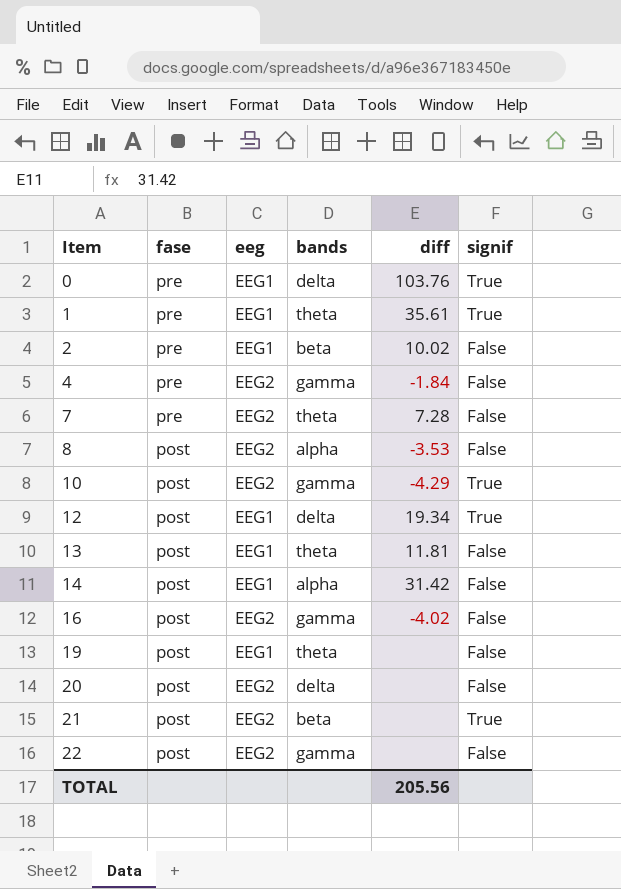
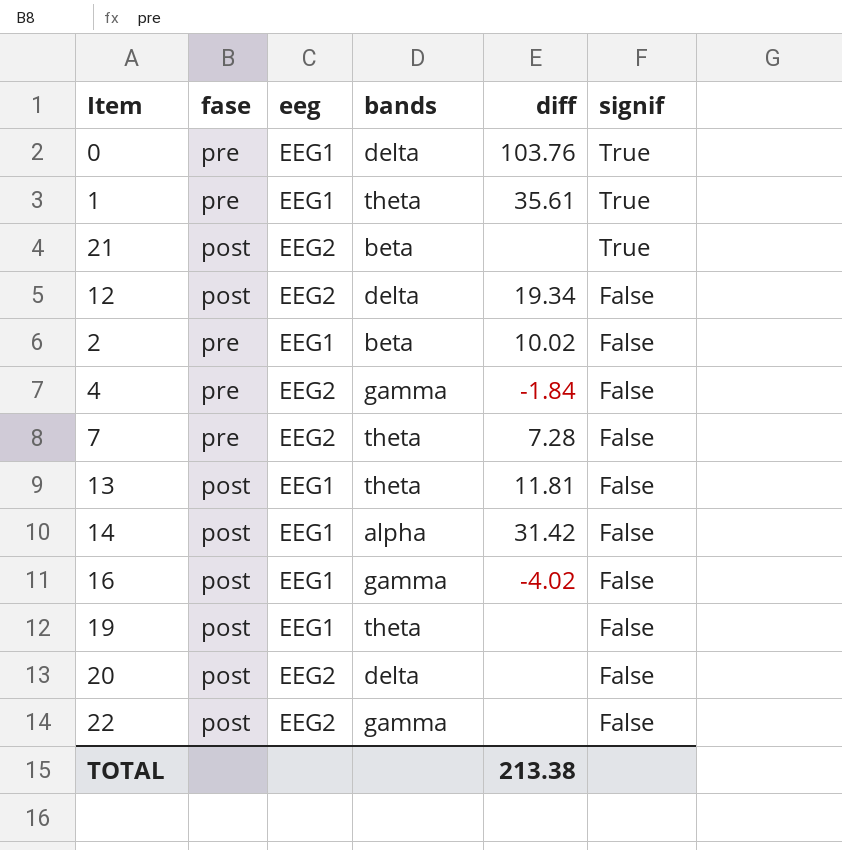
row order: Item ascending -> signif descending
row 8: post | EEG2 | alpha | -3.53 | False -> none
row 10: post | EEG2 | gamma | -4.29 | True -> none
12 | eeg: EEG1 -> EEG2
12 | signif: True -> False
16 | eeg: EEG2 -> EEG1
TOTAL | diff: 205.56 -> 213.38

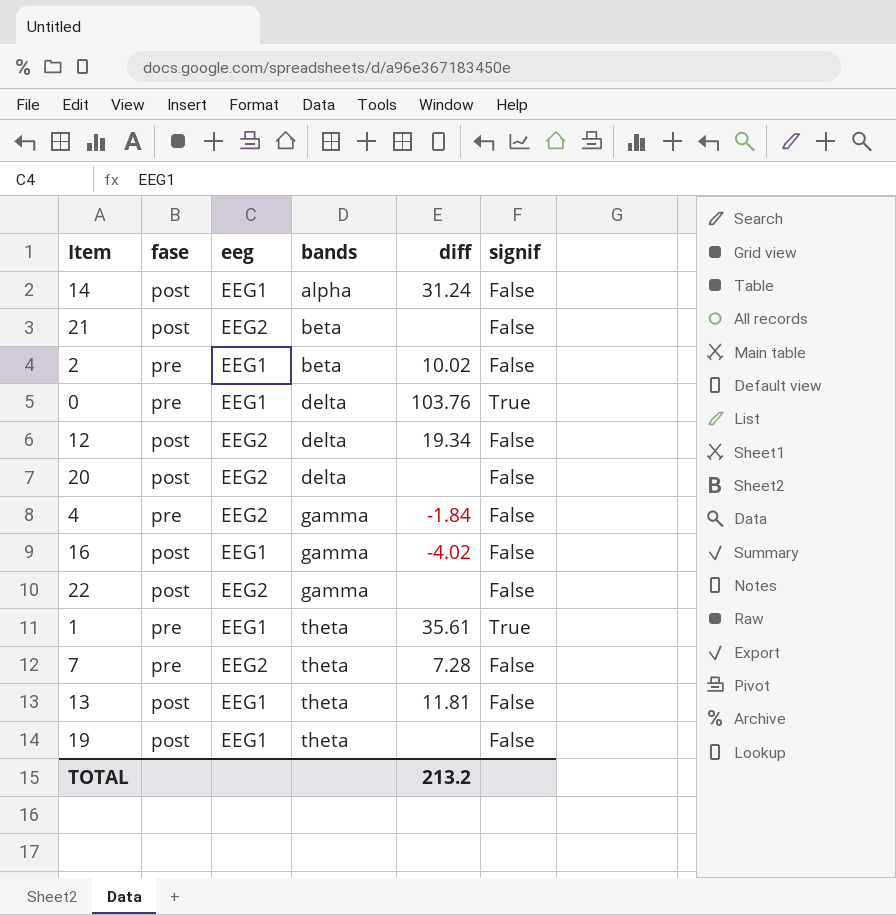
row order: signif descending -> bands ascending
14 | diff: 31.42 -> 31.24
21 | signif: True -> False
TOTAL | diff: 213.38 -> 213.2

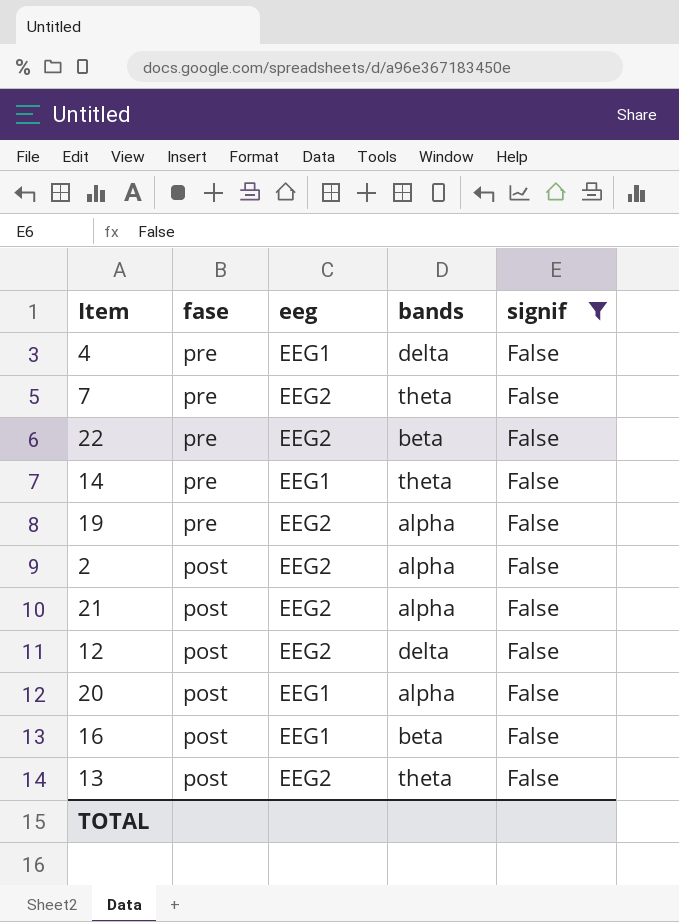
filter: none -> signif = False
row order: bands ascending -> fase descending
column diff | position: 5 -> none
4 | eeg: EEG2 -> EEG1
4 | bands: gamma -> delta
22 | fase: post -> pre
22 | bands: gamma -> beta
14 | fase: post -> pre
14 | bands: alpha -> theta
19 | fase: post -> pre
19 | eeg: EEG1 -> EEG2
19 | bands: theta -> alpha
2 | fase: pre -> post
2 | eeg: EEG1 -> EEG2
2 | bands: beta -> alpha
21 | bands: beta -> alpha
20 | eeg: EEG2 -> EEG1
20 | bands: delta -> alpha
16 | bands: gamma -> beta
13 | eeg: EEG1 -> EEG2

